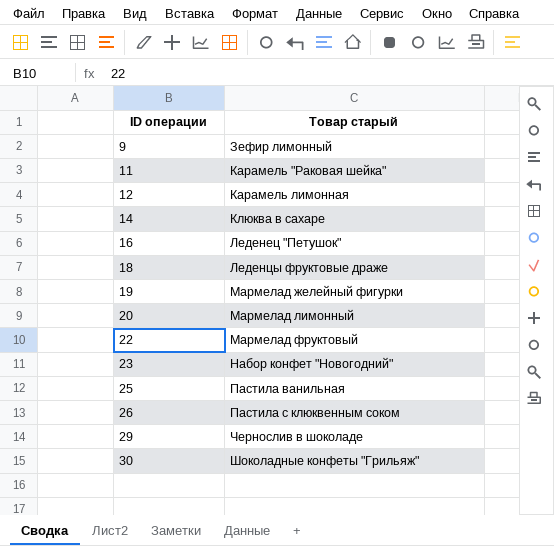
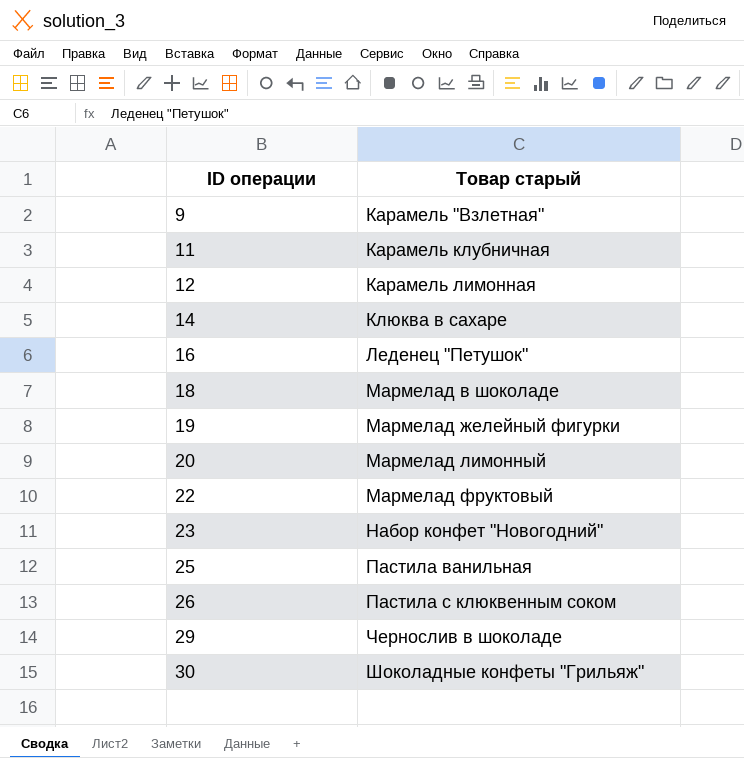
9 | Товар старый: Зефир лимонный -> Карамель "Взлетная"
11 | Товар старый: Карамель "Раковая шейка" -> Карамель клубничная
18 | Товар старый: Леденцы фруктовые драже -> Мармелад в шоколаде

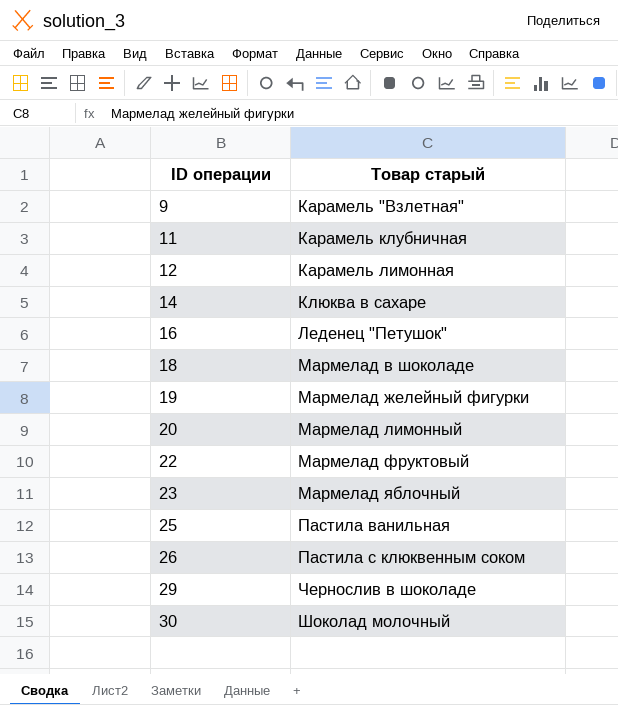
23 | Товар старый: Набор конфет "Новогодний" -> Мармелад яблочный
30 | Товар старый: Шоколадные конфеты "Грильяж" -> Шоколад молочный

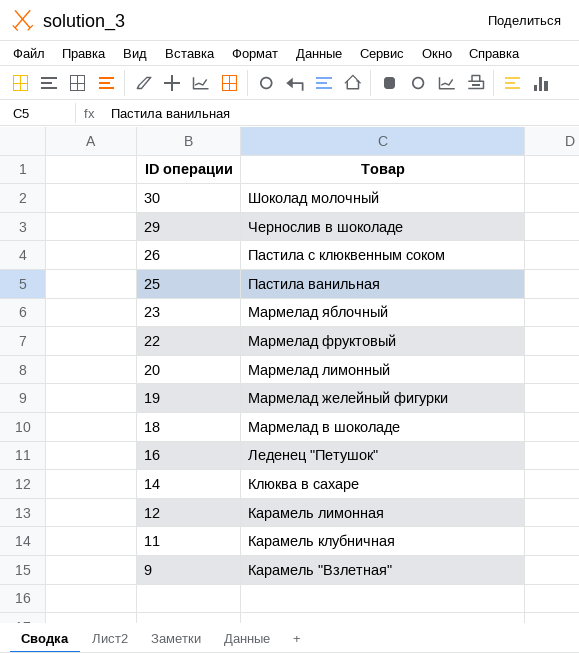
row order: ID операции ascending -> ID операции descending
column name: Товар старый -> Товар

